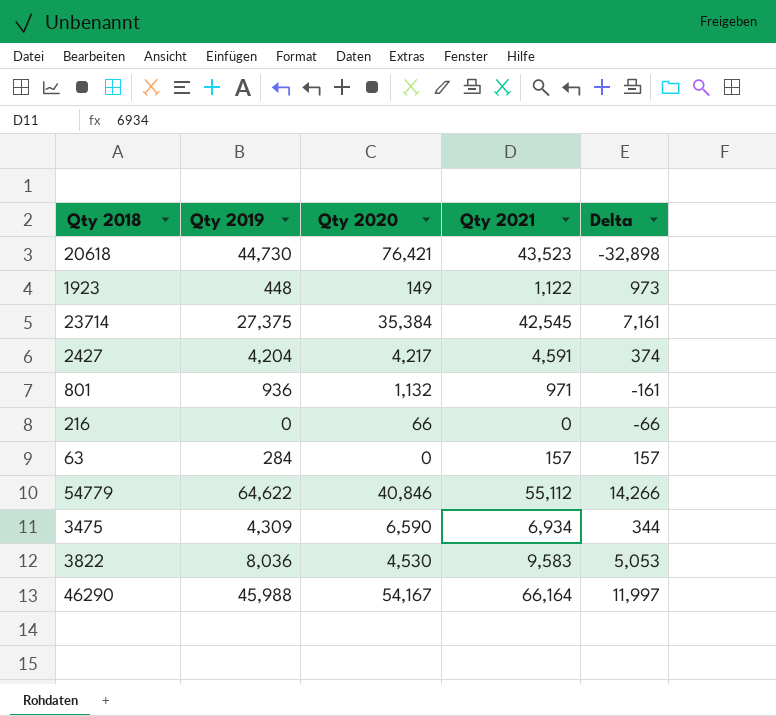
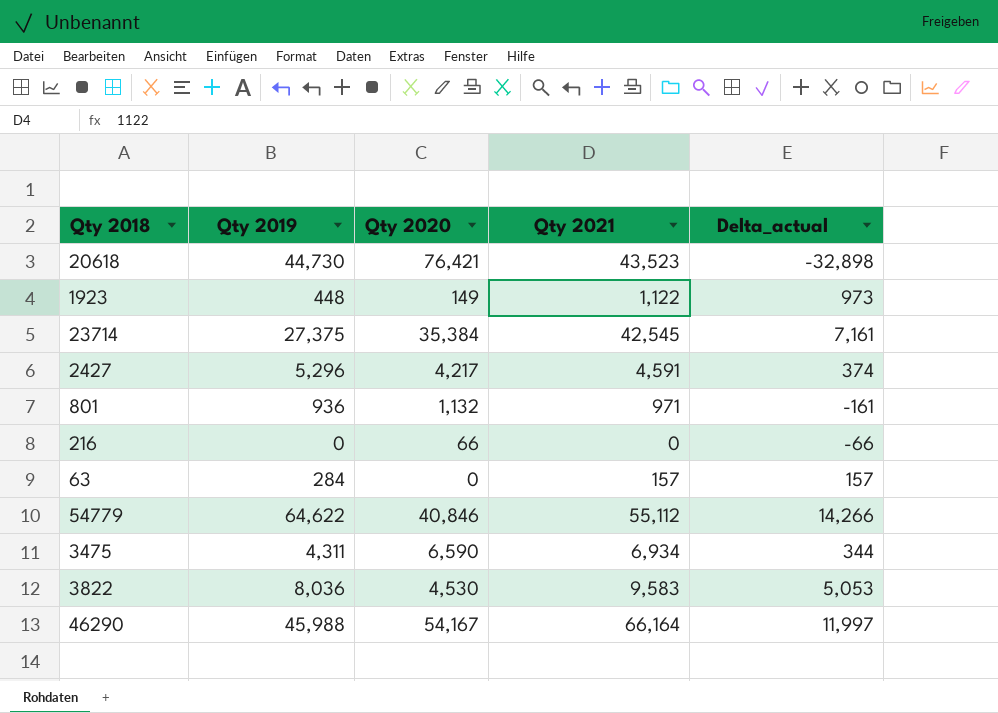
column name: Delta -> Delta_actual
2427 | Qty 2019: 4,204 -> 5,296
3475 | Qty 2019: 4,309 -> 4,311

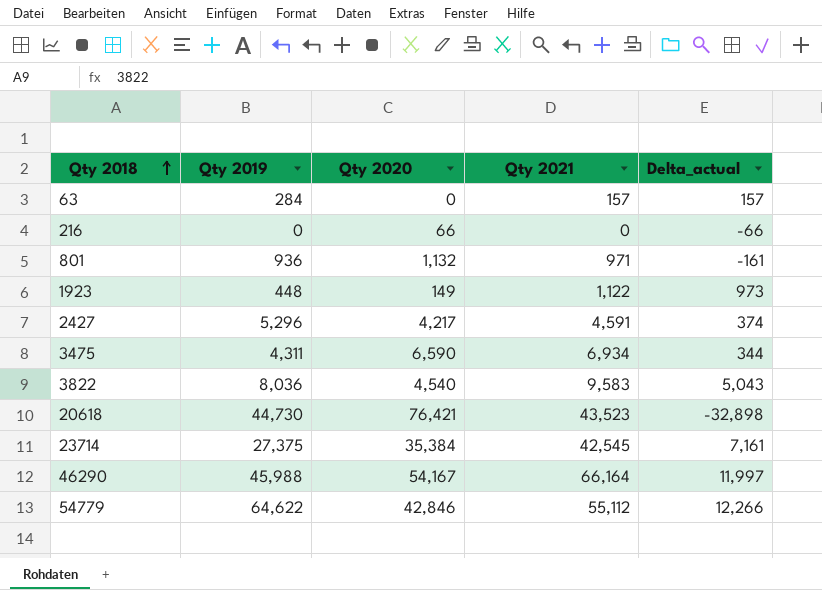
row order: none -> Qty 2018 ascending
3822 | Qty 2020: 4,530 -> 4,540
3822 | Delta_actual: 5,053 -> 5,043
54779 | Qty 2020: 40,846 -> 42,846
54779 | Delta_actual: 14,266 -> 12,266

